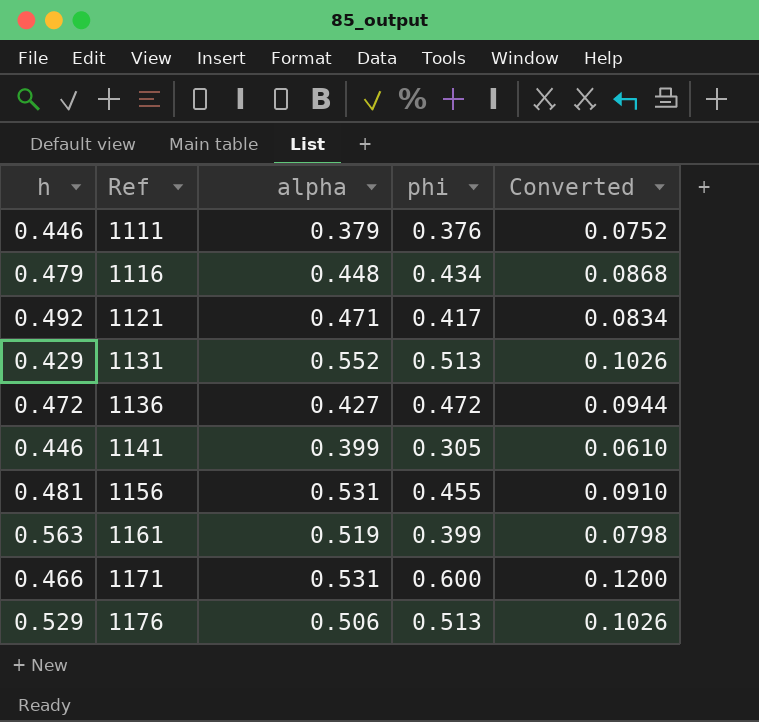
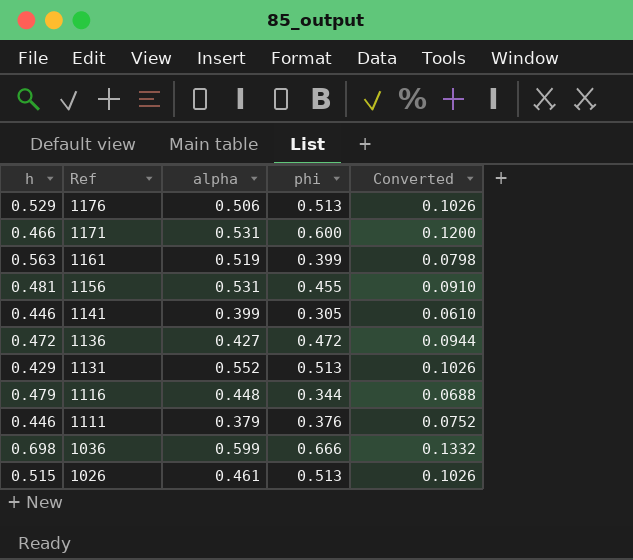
row order: Ref ascending -> Ref descending
row 1121: 0.492 | 0.471 | 0.417 | 0.0834 -> none
1116 | phi: 0.434 -> 0.344
1116 | Converted: 0.0868 -> 0.0688
row 1036: none -> 0.698 | 0.599 | 0.666 | 0.1332
row 1026: none -> 0.515 | 0.461 | 0.513 | 0.1026

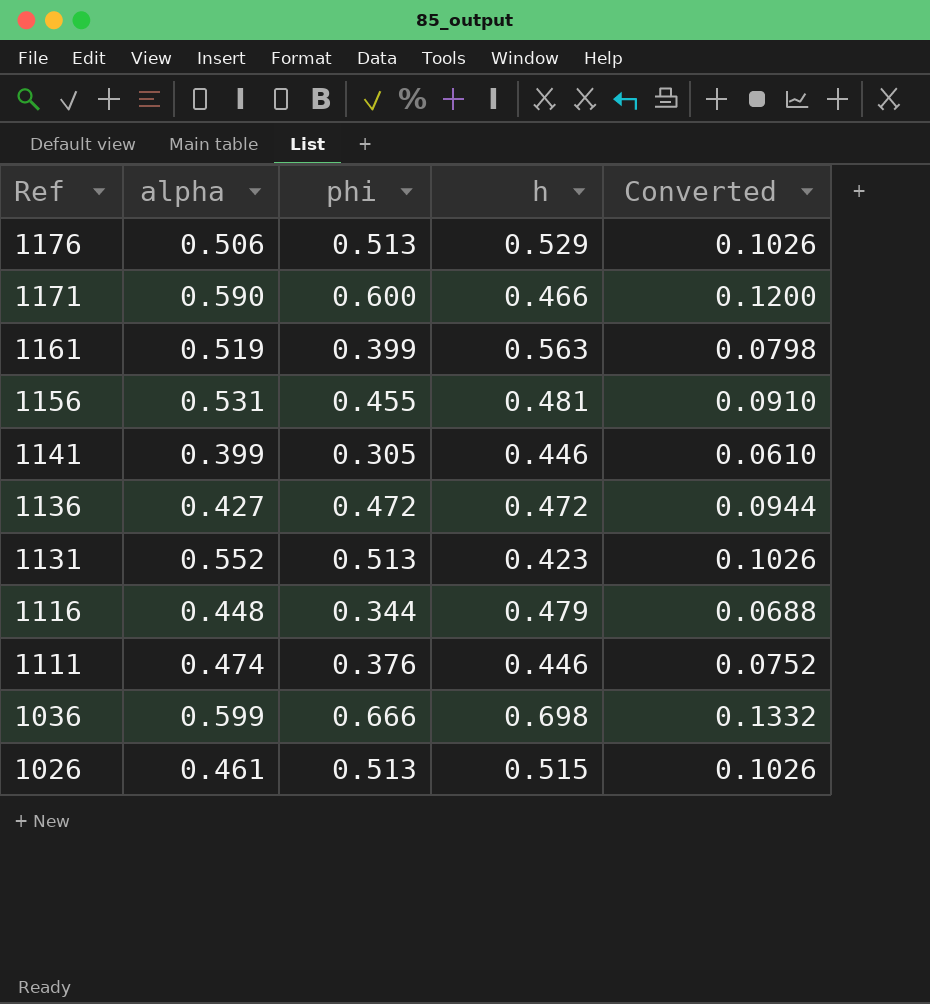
column h | position: 1 -> 4
1171 | alpha: 0.531 -> 0.590
1131 | h: 0.429 -> 0.423
1111 | alpha: 0.379 -> 0.474

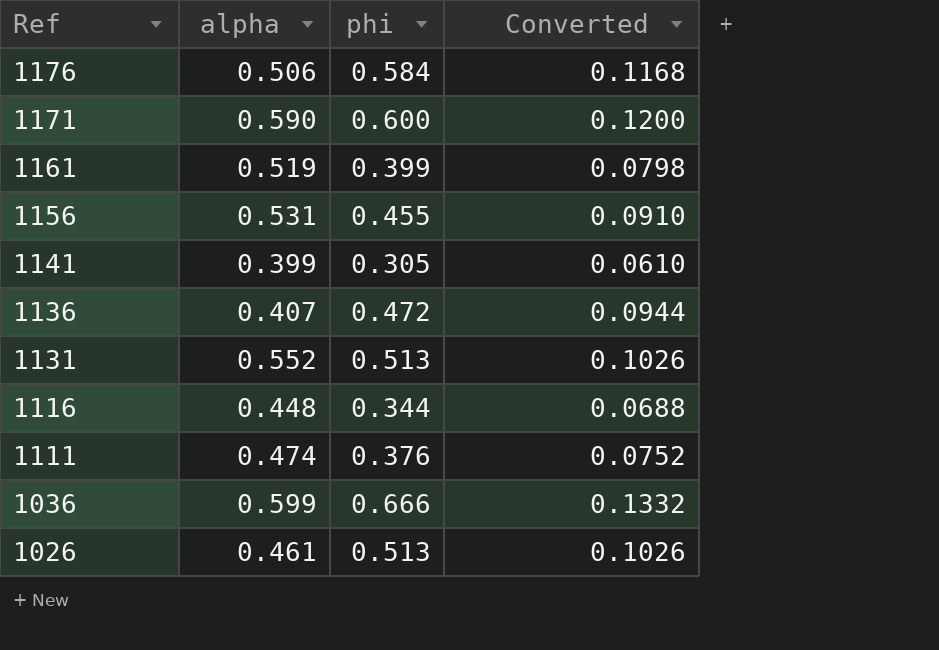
column h | position: 4 -> none
1176 | phi: 0.513 -> 0.584
1176 | Converted: 0.1026 -> 0.1168
1136 | alpha: 0.427 -> 0.407

